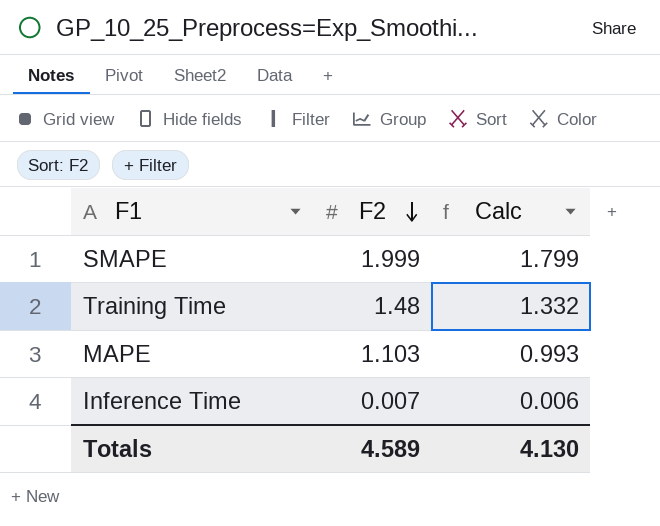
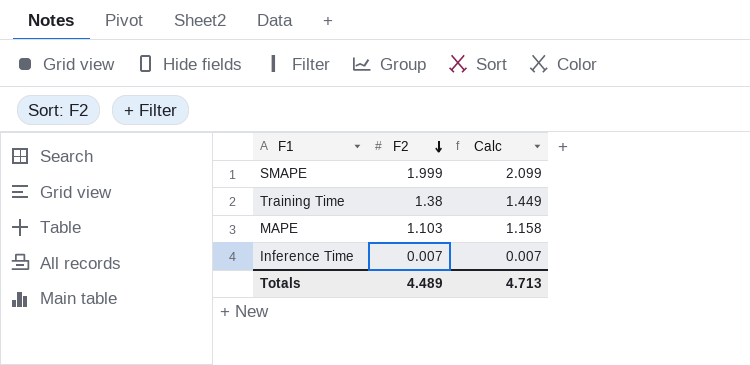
column Calc | formula: [F2] * 0.9 -> [F2] * 1.05
Training Time | F2: 1.48 -> 1.38
Totals | F2: 4.589 -> 4.489
Totals | Calc: 4.130 -> 4.713

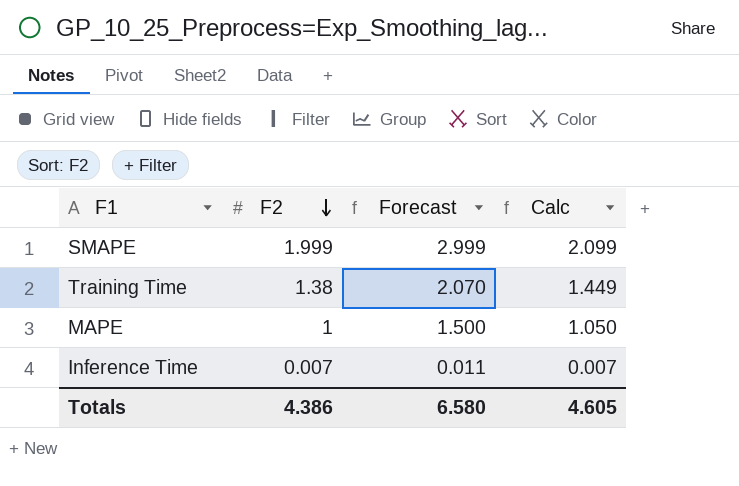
column Forecast | formula: none -> [F2] * 1.5
MAPE | F2: 1.103 -> 1
MAPE | Calc: 1.158 -> 1.050
Totals | F2: 4.489 -> 4.386
Totals | Calc: 4.713 -> 4.605

